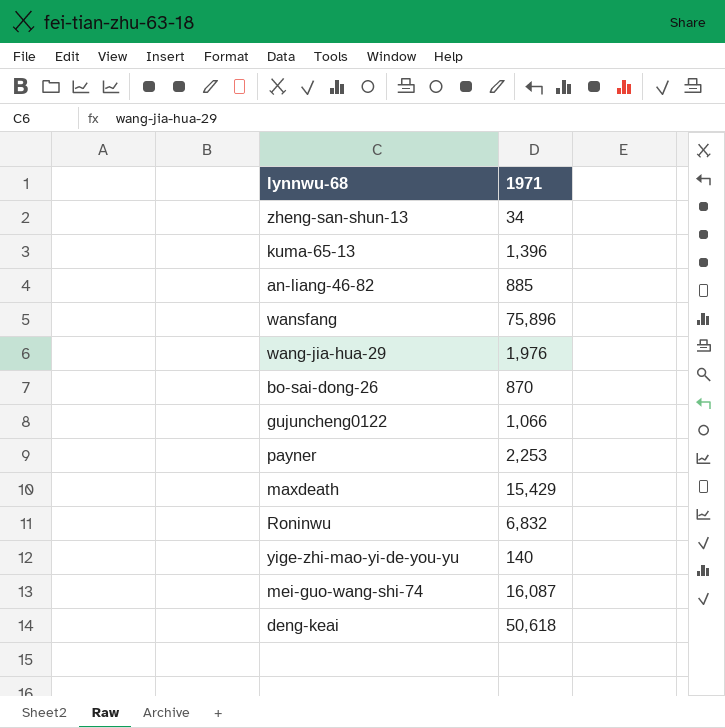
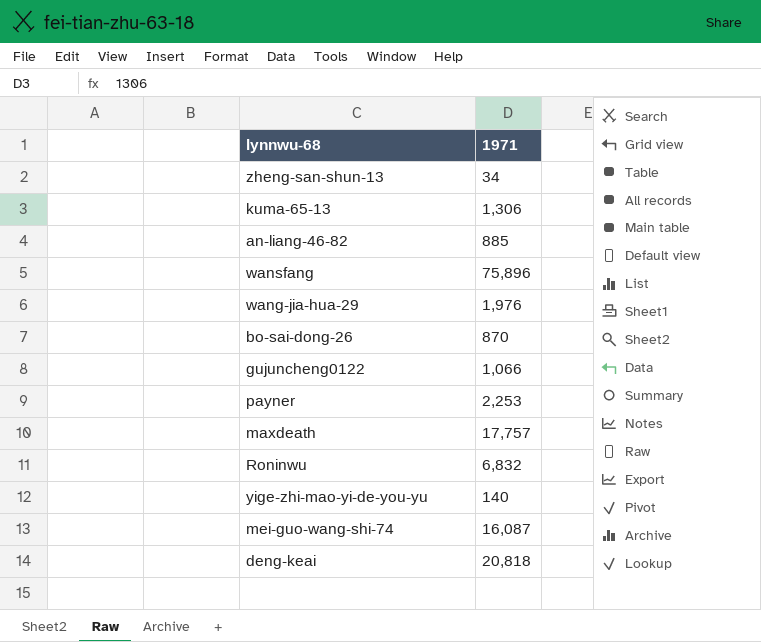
kuma-65-13 | 1971: 1,396 -> 1,306
maxdeath | 1971: 15,429 -> 17,757
deng-keai | 1971: 50,618 -> 20,818

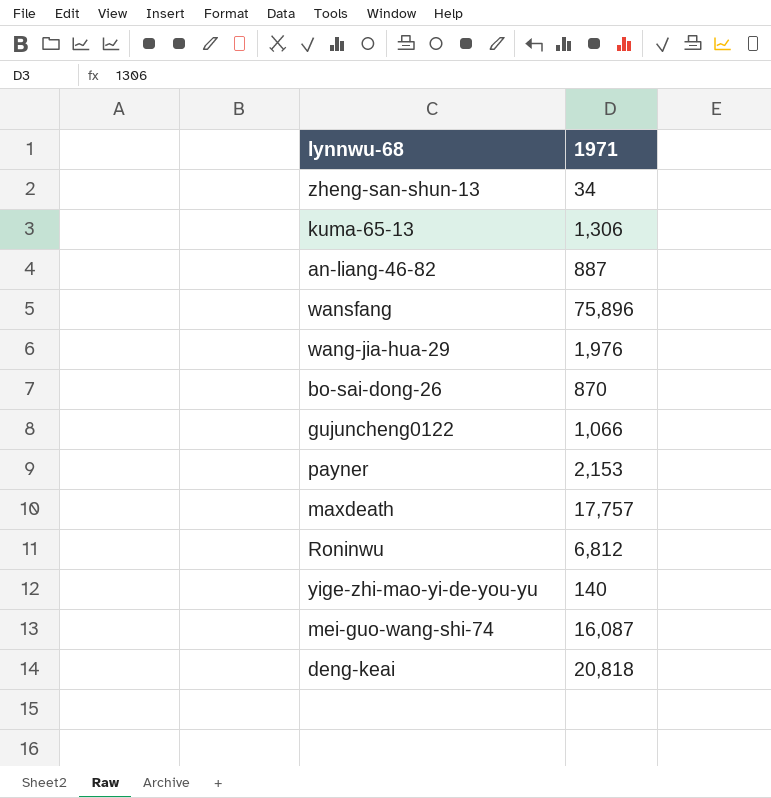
an-liang-46-82 | 1971: 885 -> 887
payner | 1971: 2,253 -> 2,153
Roninwu | 1971: 6,832 -> 6,812

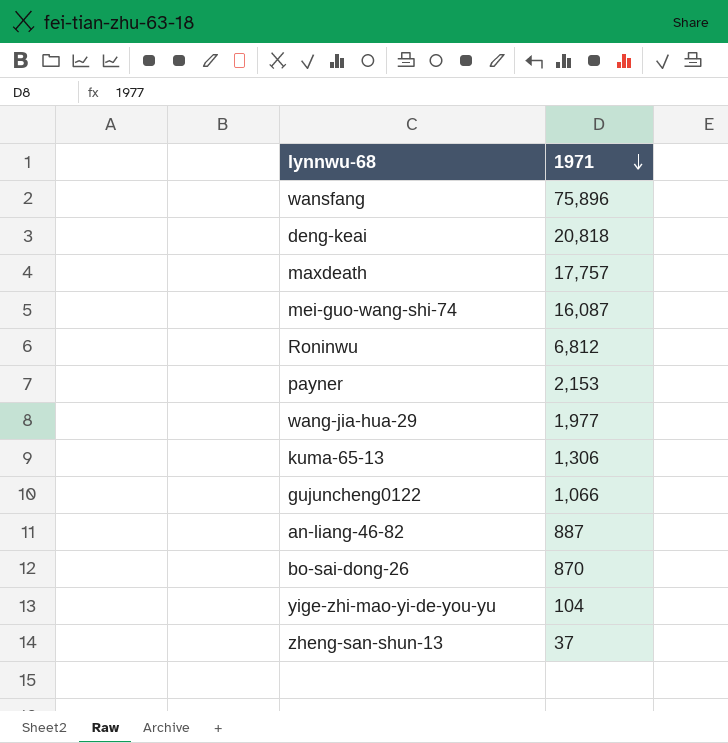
row order: none -> 1971 descending
wang-jia-hua-29 | 1971: 1,976 -> 1,977
yige-zhi-mao-yi-de-you-yu | 1971: 140 -> 104
zheng-san-shun-13 | 1971: 34 -> 37

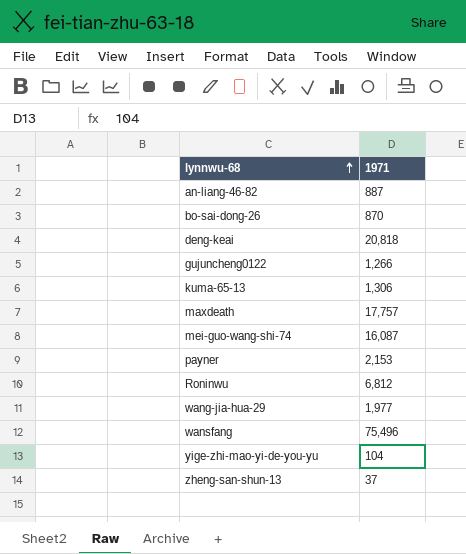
row order: 1971 descending -> lynnwu-68 ascending
gujuncheng0122 | 1971: 1,066 -> 1,266
wansfang | 1971: 75,896 -> 75,496

